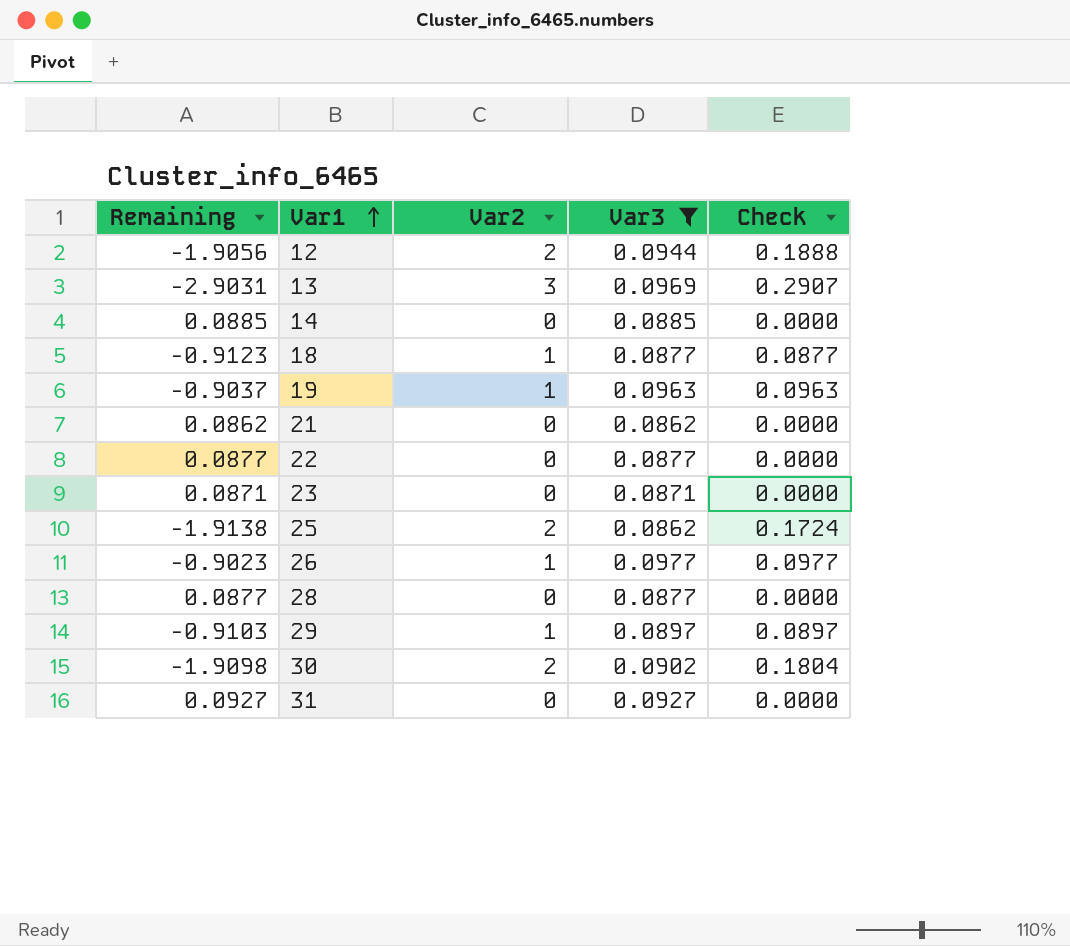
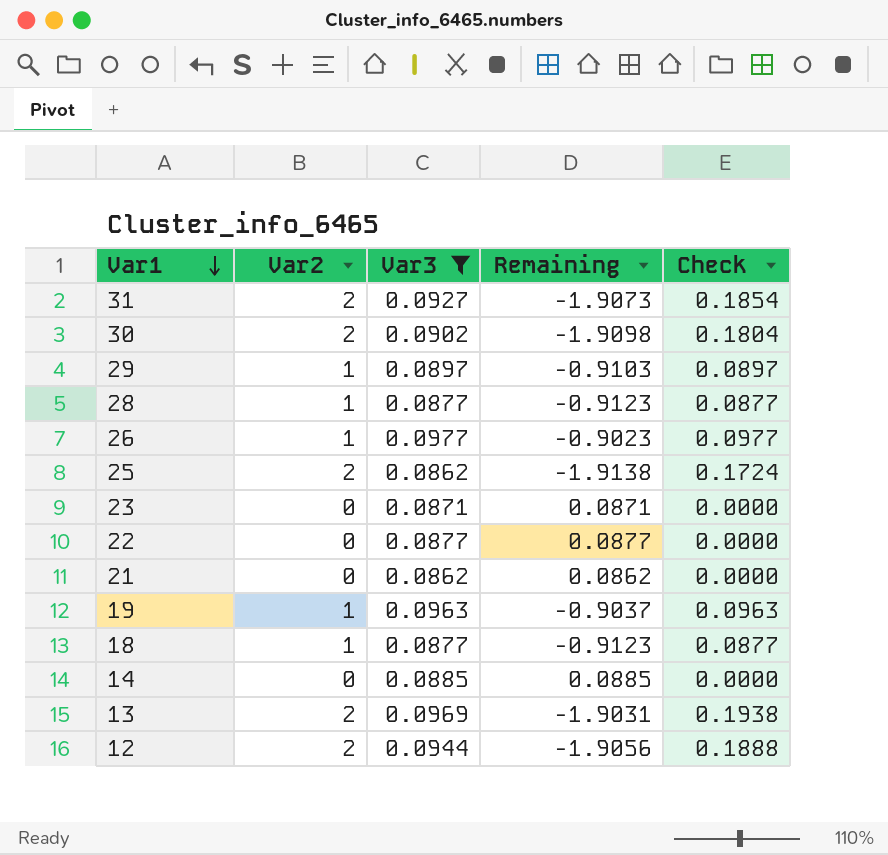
row order: Var1 ascending -> Var1 descending
column Remaining | position: 1 -> 4
31 | Var2: 0 -> 2
31 | Remaining: 0.0927 -> -1.9073
31 | Check: 0.0000 -> 0.1854
28 | Var2: 0 -> 1
28 | Remaining: 0.0877 -> -0.9123
28 | Check: 0.0000 -> 0.0877
13 | Var2: 3 -> 2
13 | Remaining: -2.9031 -> -1.9031
13 | Check: 0.2907 -> 0.1938

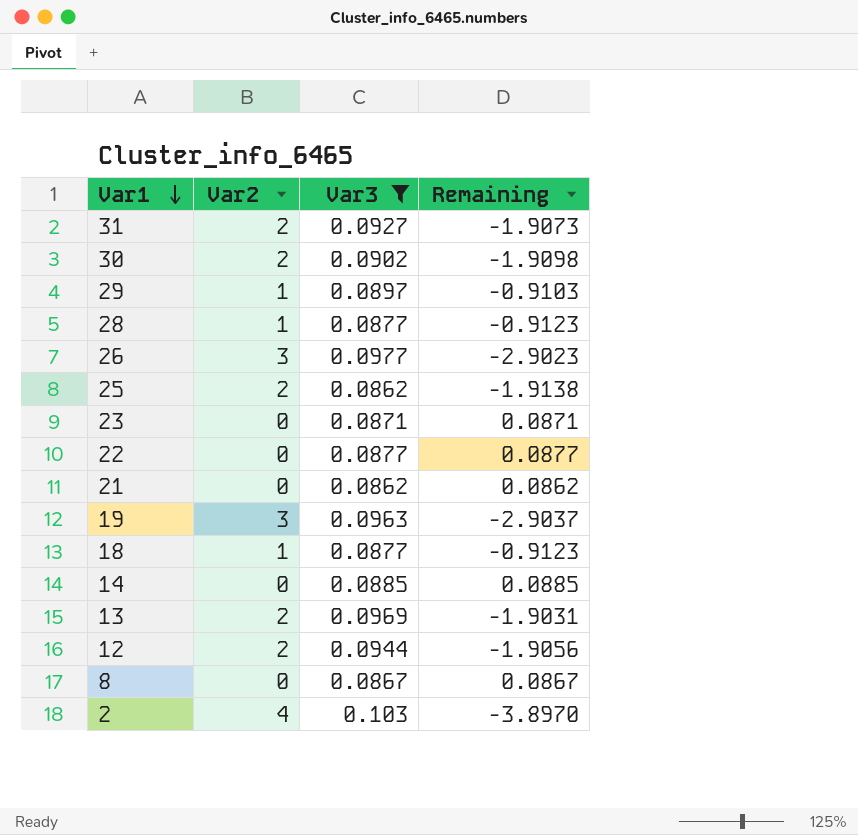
column Check | formula: [Var2] * [Var3] -> none
26 | Var2: 1 -> 3
26 | Remaining: -0.9023 -> -2.9023
19 | Var2: 1 -> 3
19 | Remaining: -0.9037 -> -2.9037
row 8: none -> 0 | 0.0867 | 0.0867
row 2: none -> 4 | 0.103 | -3.8970

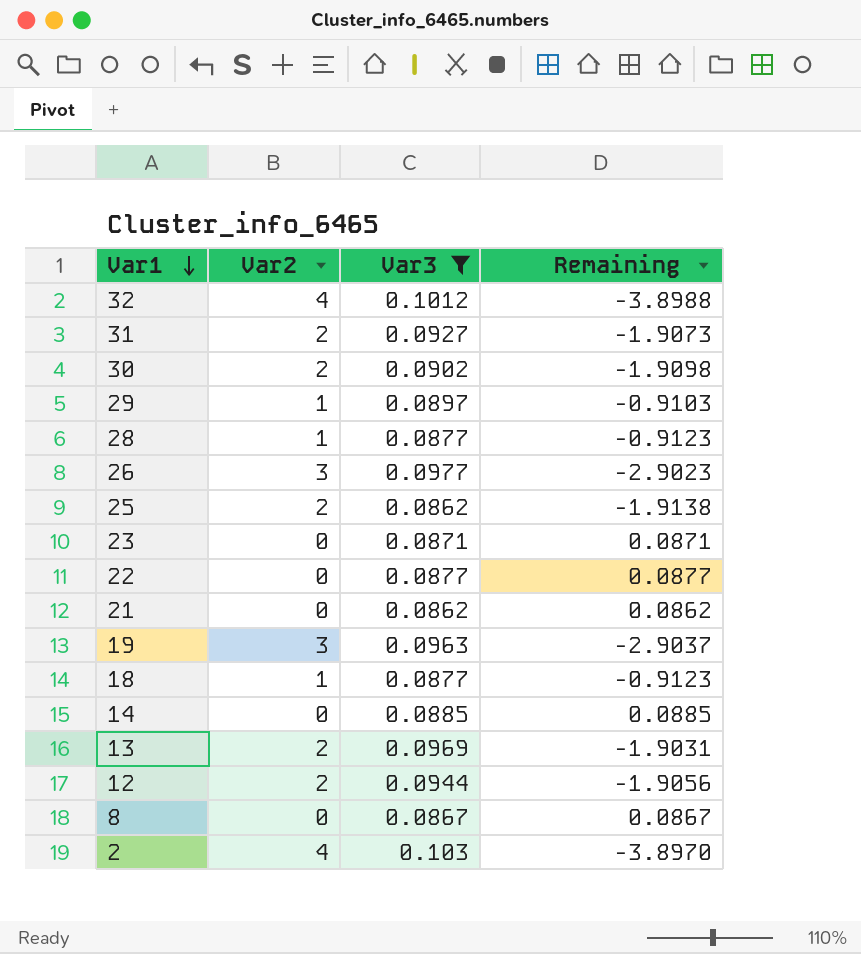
row 32: none -> 4 | 0.1012 | -3.8988

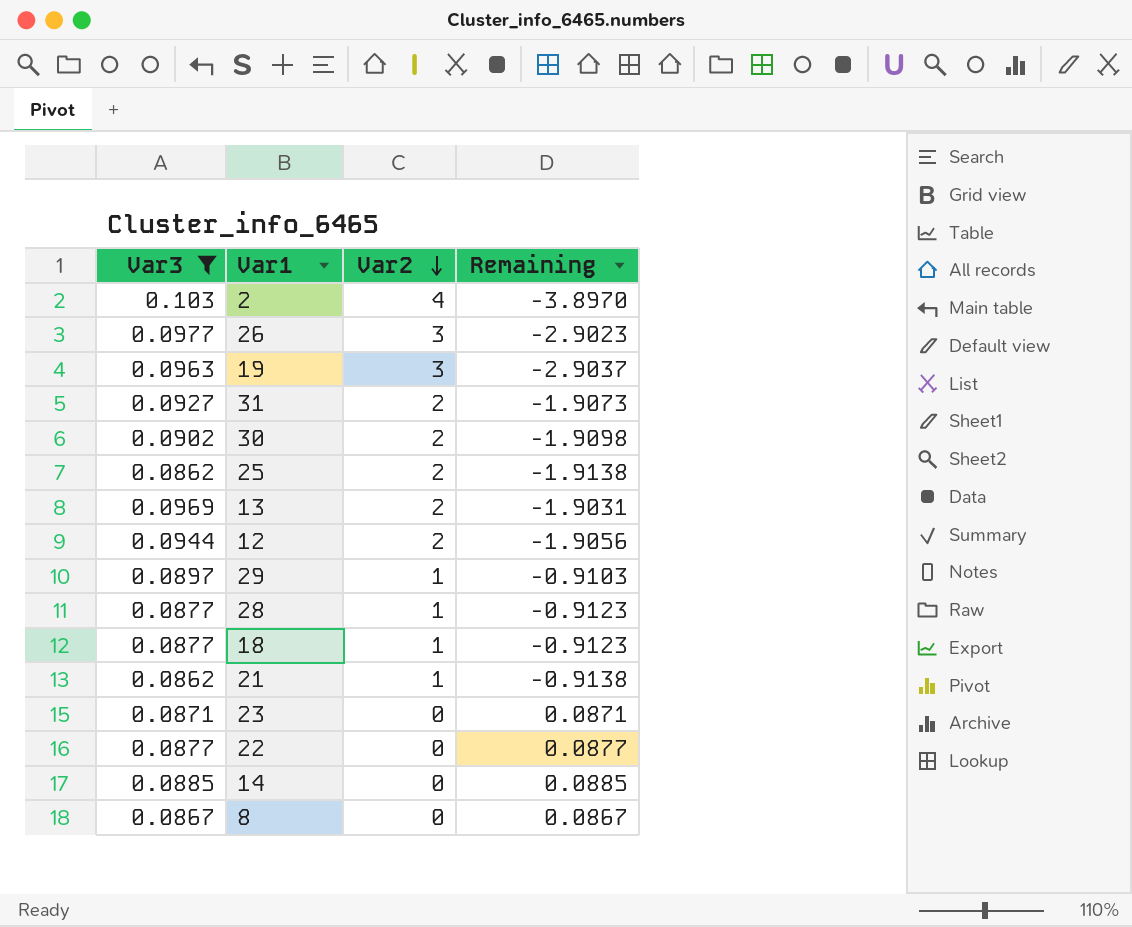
row order: Var1 descending -> Var2 descending
column Var3 | position: 3 -> 1
row 32: 4 | 0.1012 | -3.8988 -> none
21 | Var2: 0 -> 1
21 | Remaining: 0.0862 -> -0.9138

